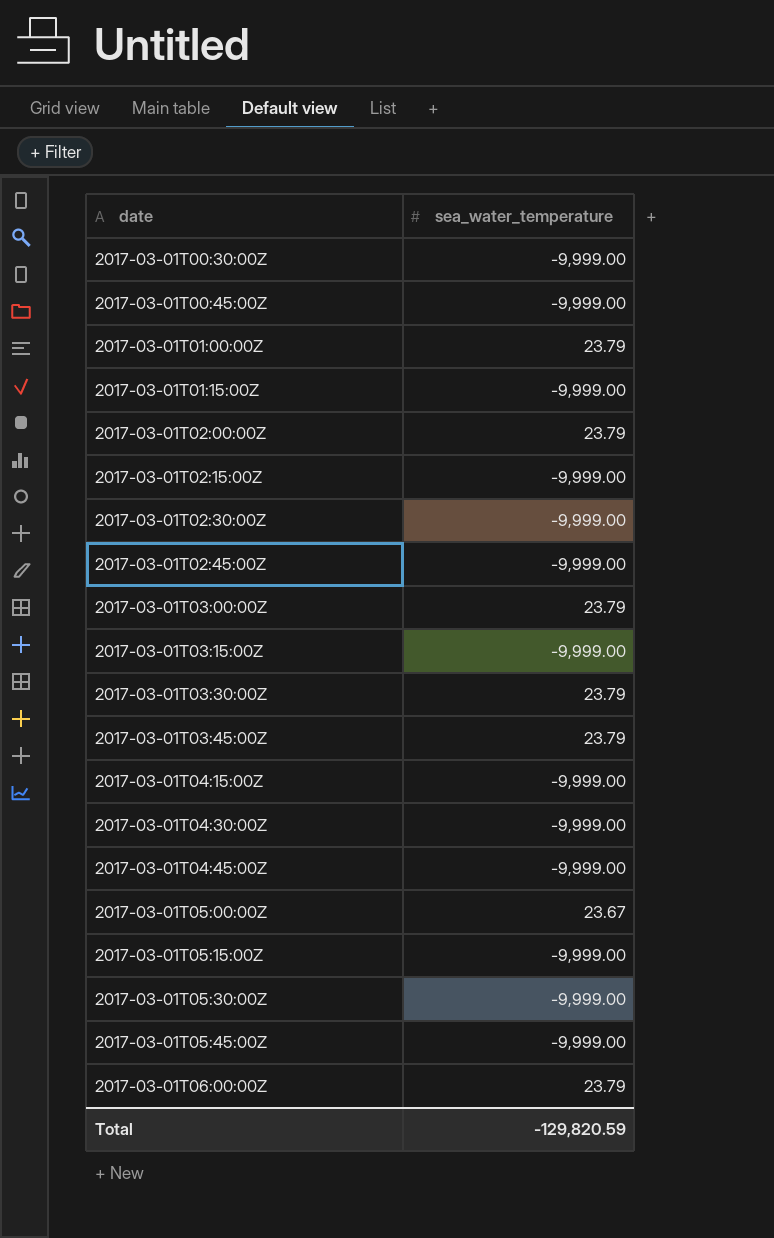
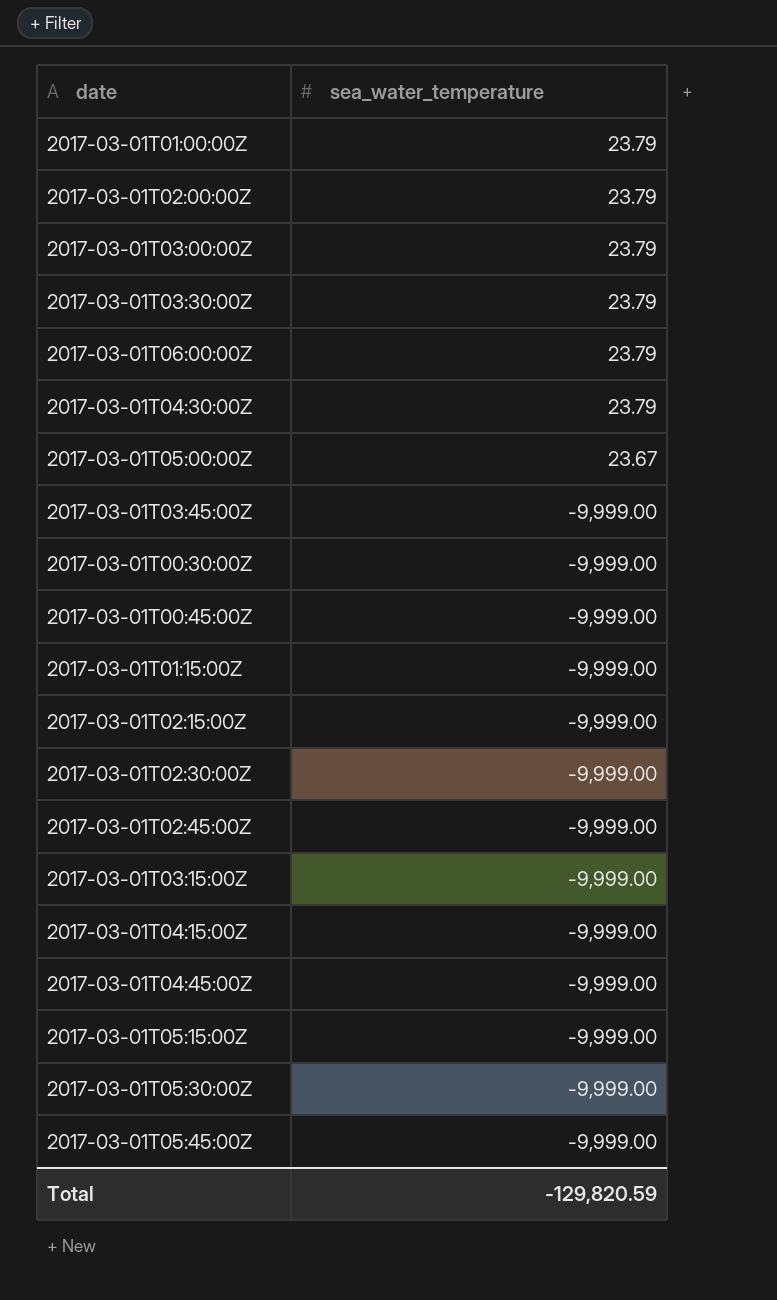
row order: date ascending -> sea_water_temperature descending
2017-03-01T04:30:00Z | sea_water_temperature: -9,999.00 -> 23.79
2017-03-01T03:45:00Z | sea_water_temperature: 23.79 -> -9,999.00

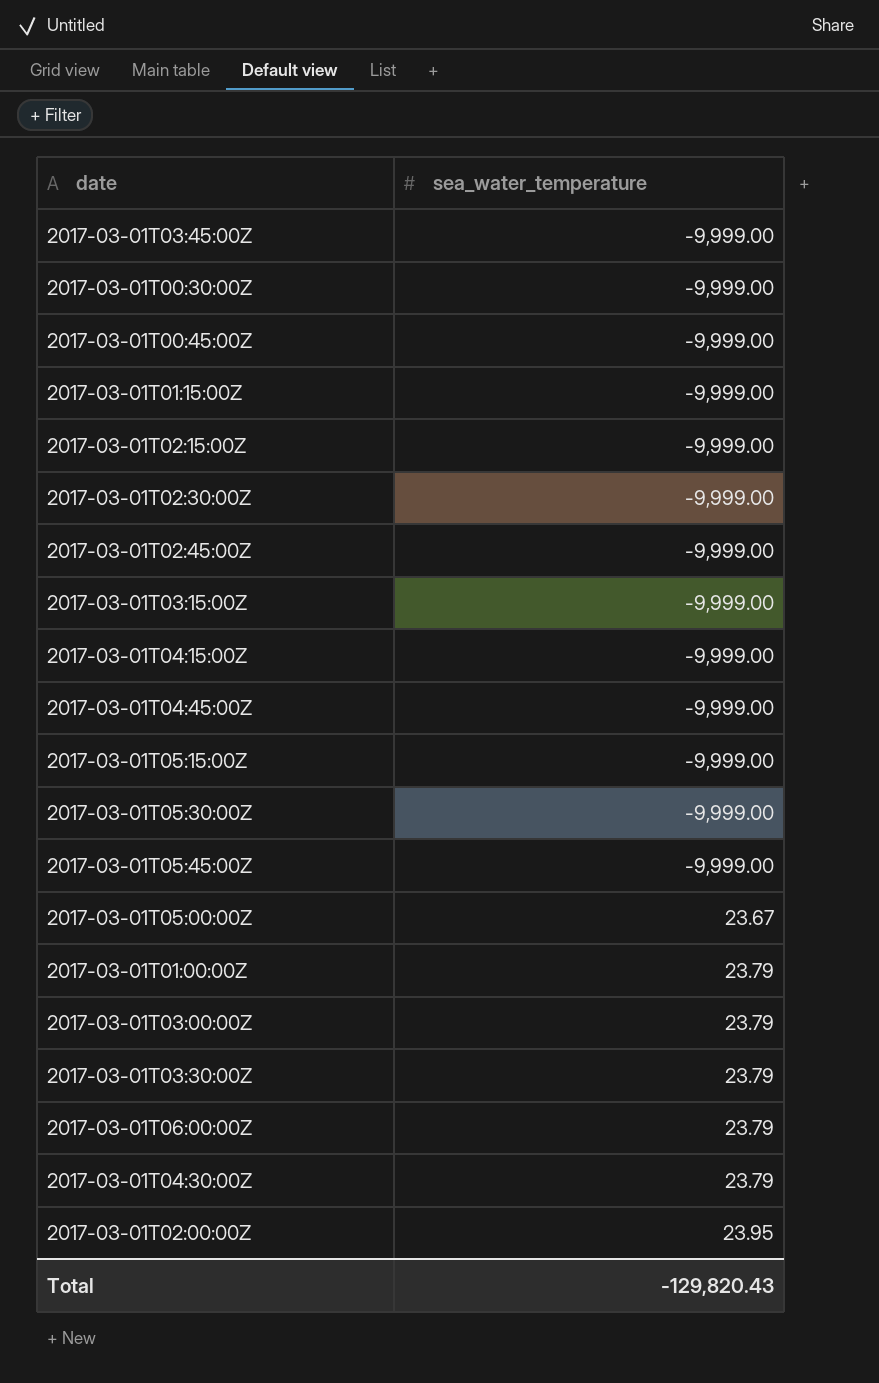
row order: sea_water_temperature descending -> sea_water_temperature ascending
2017-03-01T02:00:00Z | sea_water_temperature: 23.79 -> 23.95
Total | sea_water_temperature: -129,820.59 -> -129,820.43

